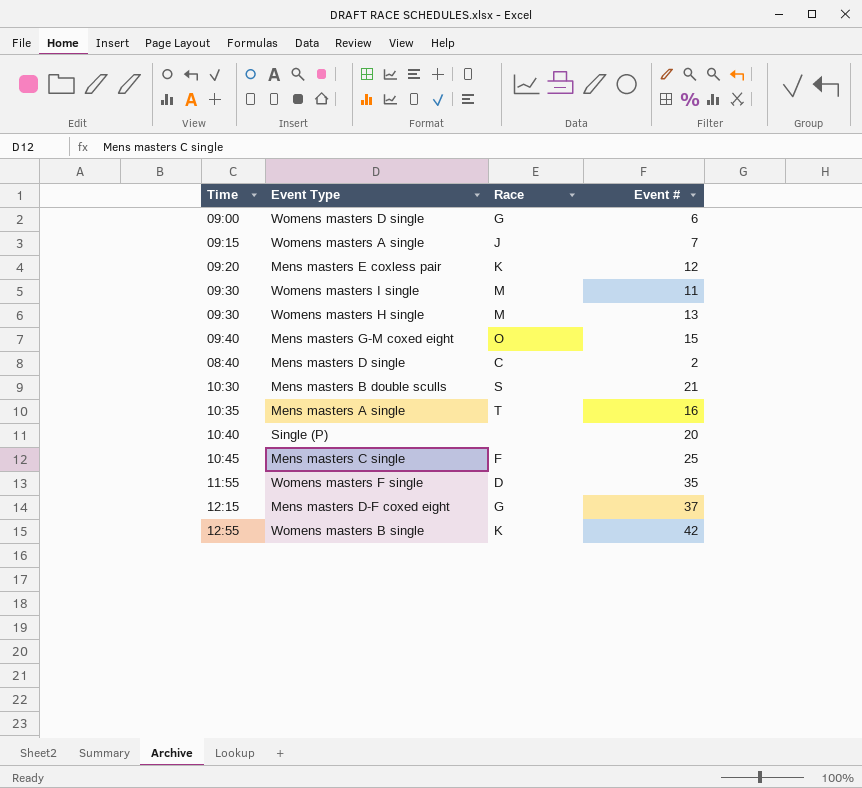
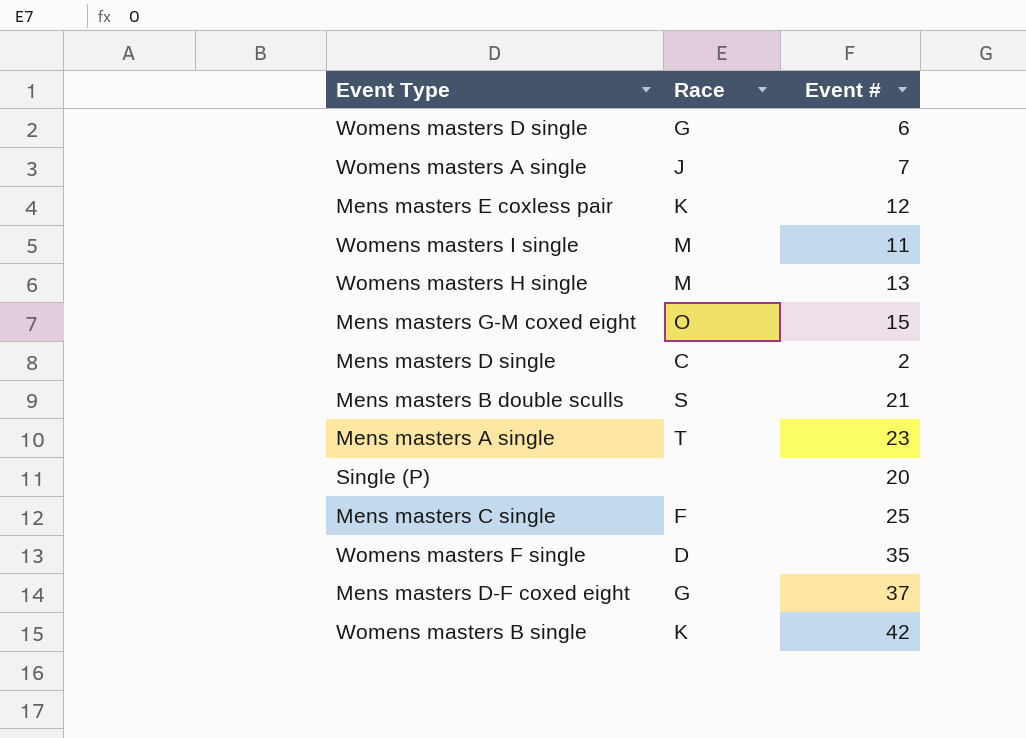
column Time | position: 1 -> none
Mens masters A single | Event #: 16 -> 23

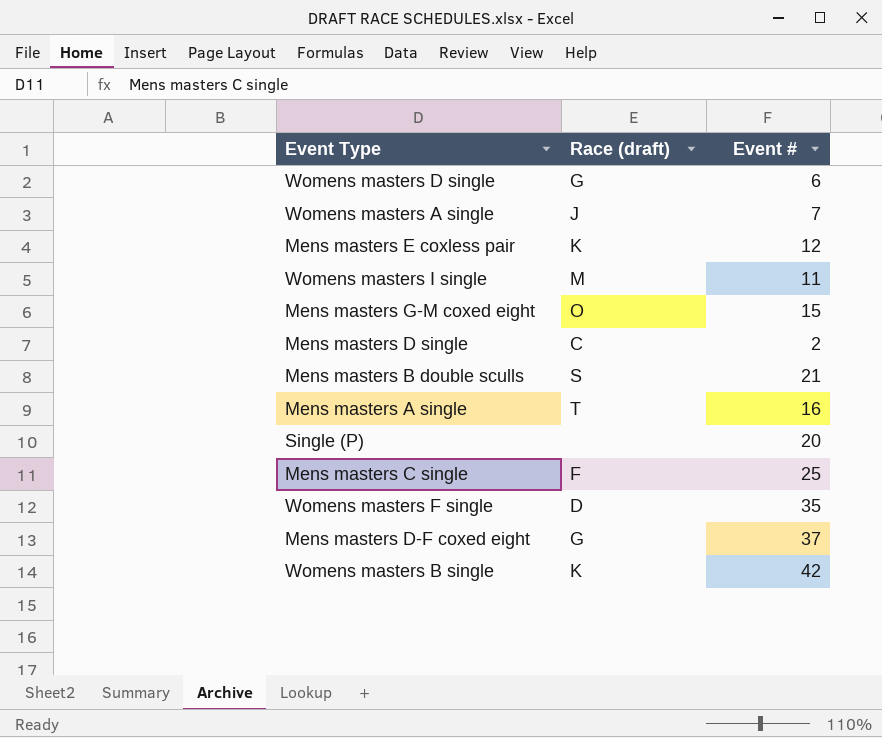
column name: Race -> Race (draft)
row Womens masters H single: M | 13 -> none
Mens masters A single | Event #: 23 -> 16

